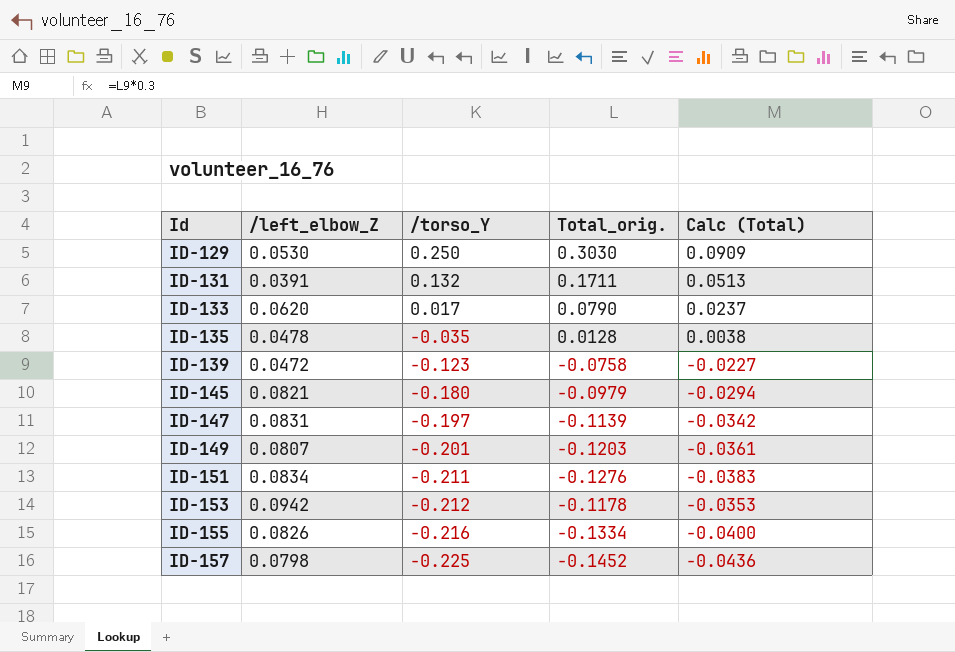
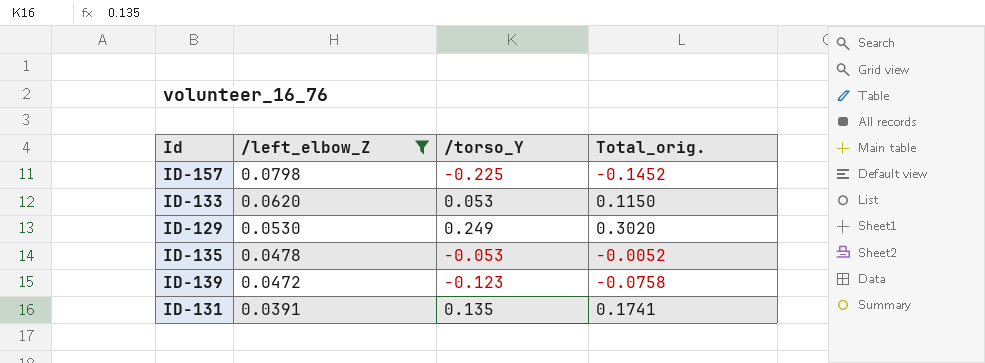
filter: none -> /left_elbow_Z <= 0.0798
row order: Id ascending -> /left_elbow_Z descending
column Calc (Total) | formula: [Total_orig.] * 0.3 -> none
ID-133 | /torso_Y: 0.017 -> 0.053
ID-133 | Total_orig.: 0.0790 -> 0.1150
ID-129 | /torso_Y: 0.250 -> 0.249
ID-129 | Total_orig.: 0.3030 -> 0.3020
ID-135 | /torso_Y: -0.035 -> -0.053
ID-135 | Total_orig.: 0.0128 -> -0.0052
ID-131 | /torso_Y: 0.132 -> 0.135
ID-131 | Total_orig.: 0.1711 -> 0.1741

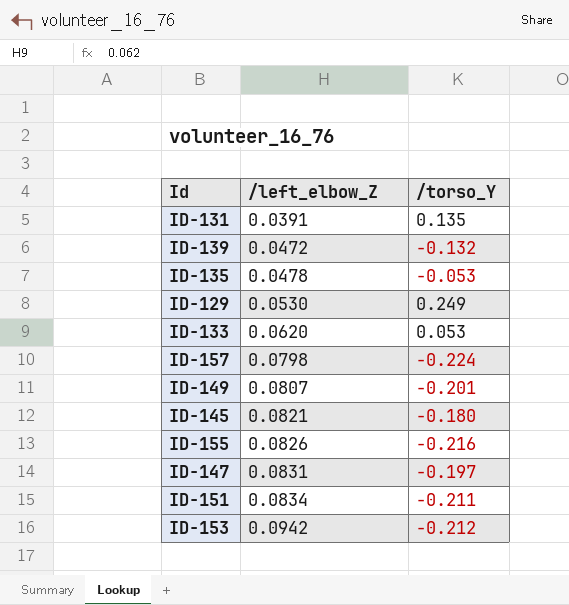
filter: /left_elbow_Z <= 0.0798 -> none
row order: /left_elbow_Z descending -> /left_elbow_Z ascending
column Total_orig. | formula: [/left_elbow_Z] + [/torso_Y] -> none
ID-139 | /torso_Y: -0.123 -> -0.132
ID-157 | /torso_Y: -0.225 -> -0.224

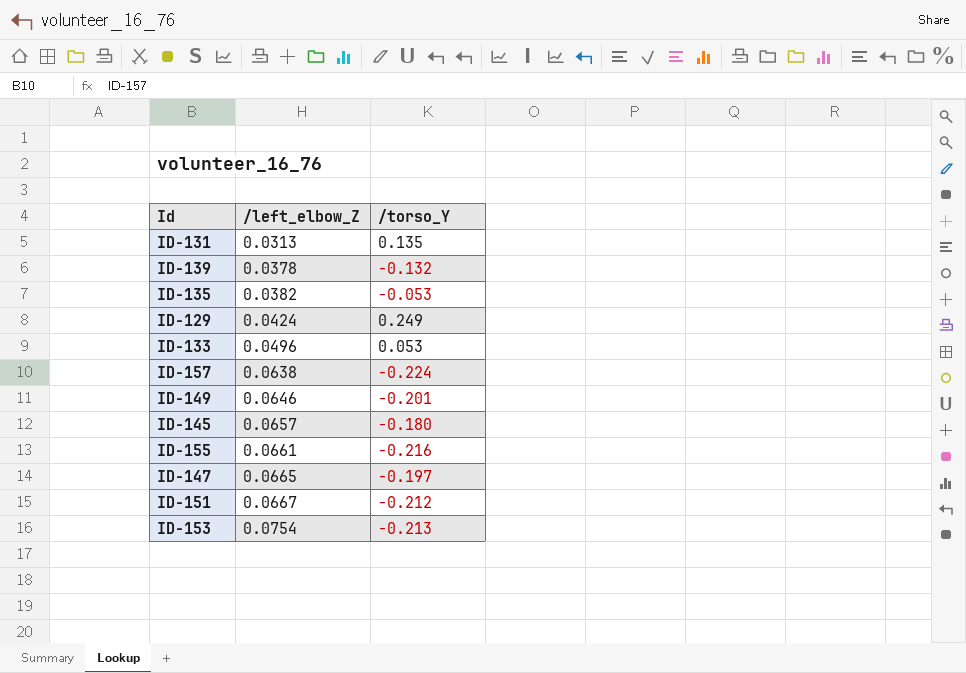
ID-131 | /left_elbow_Z: 0.0391 -> 0.0313
ID-139 | /left_elbow_Z: 0.0472 -> 0.0378
ID-135 | /left_elbow_Z: 0.0478 -> 0.0382
ID-129 | /left_elbow_Z: 0.0530 -> 0.0424
ID-133 | /left_elbow_Z: 0.0620 -> 0.0496
ID-157 | /left_elbow_Z: 0.0798 -> 0.0638
ID-149 | /left_elbow_Z: 0.0807 -> 0.0646
ID-145 | /left_elbow_Z: 0.0821 -> 0.0657
ID-155 | /left_elbow_Z: 0.0826 -> 0.0661
ID-147 | /left_elbow_Z: 0.0831 -> 0.0665
ID-151 | /left_elbow_Z: 0.0834 -> 0.0667
ID-151 | /torso_Y: -0.211 -> -0.212
ID-153 | /left_elbow_Z: 0.0942 -> 0.0754
ID-153 | /torso_Y: -0.212 -> -0.213

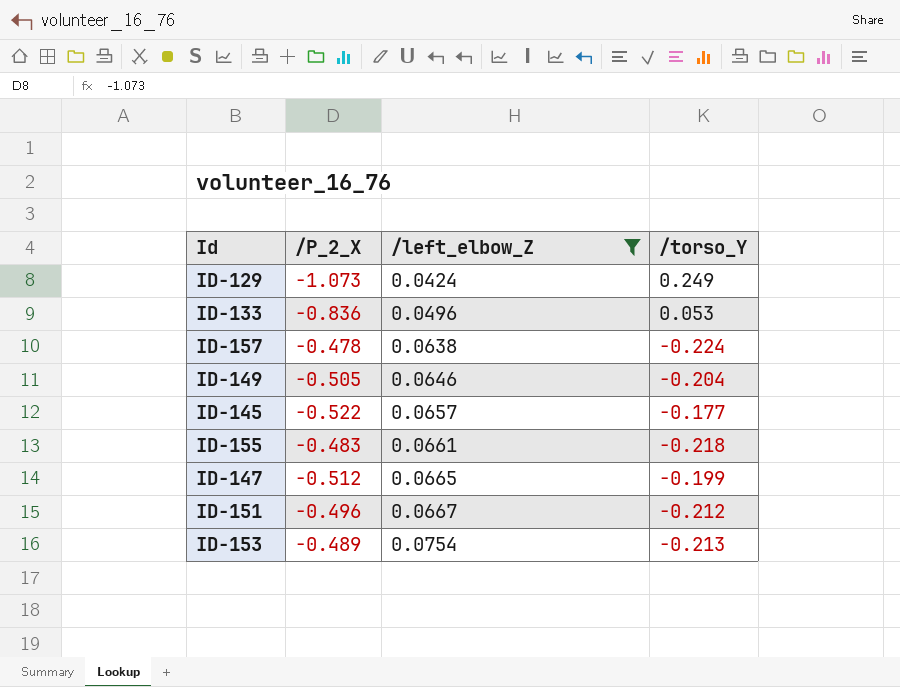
filter: none -> /left_elbow_Z >= 0.0424
column /P_2_X | position: none -> 2
ID-149 | /torso_Y: -0.201 -> -0.204
ID-145 | /torso_Y: -0.180 -> -0.177
ID-155 | /torso_Y: -0.216 -> -0.218
ID-147 | /torso_Y: -0.197 -> -0.199

